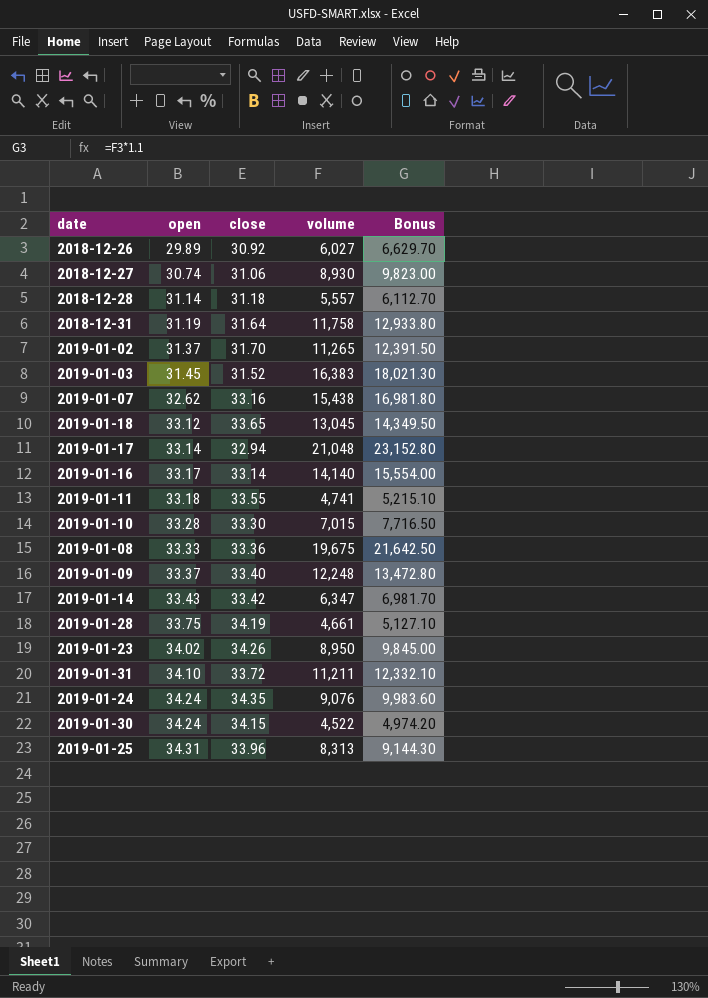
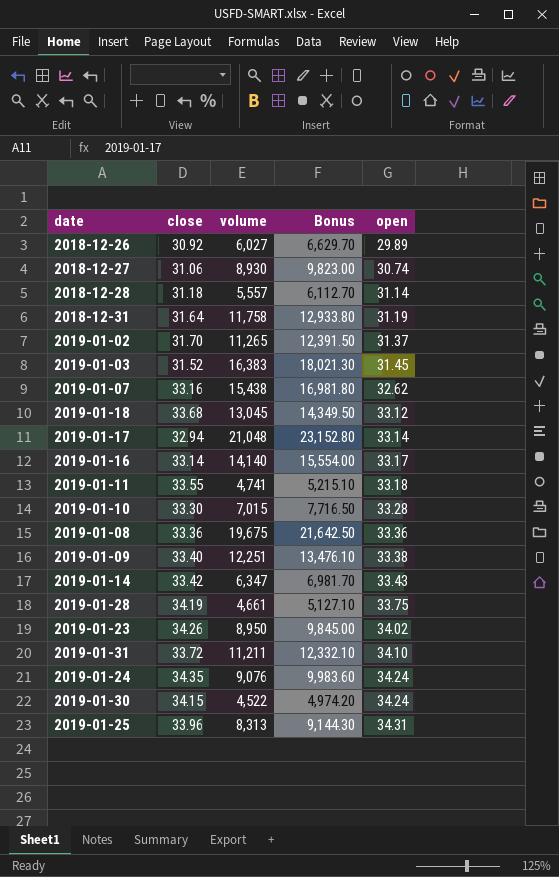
column open | position: 2 -> 5
2019-01-18 | close: 33.65 -> 33.68
2019-01-08 | open: 33.33 -> 33.36
2019-01-09 | volume: 12,248 -> 12,251
2019-01-09 | Bonus: 13,472.80 -> 13,476.10
2019-01-09 | open: 33.37 -> 33.38

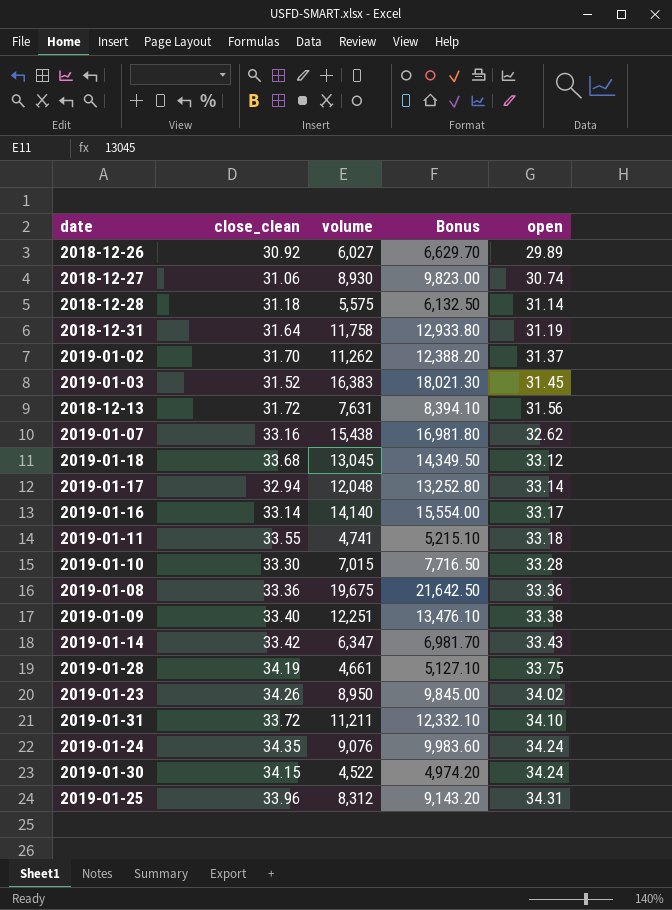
column name: close -> close_clean
2018-12-28 | volume: 5,557 -> 5,575
2018-12-28 | Bonus: 6,112.70 -> 6,132.50
2019-01-02 | volume: 11,265 -> 11,262
2019-01-02 | Bonus: 12,391.50 -> 12,388.20
row 2018-12-13: none -> 31.72 | 7,631 | 8,394.10 | 31.56
2019-01-17 | volume: 21,048 -> 12,048
2019-01-17 | Bonus: 23,152.80 -> 13,252.80
2019-01-25 | volume: 8,313 -> 8,312
2019-01-25 | Bonus: 9,144.30 -> 9,143.20

